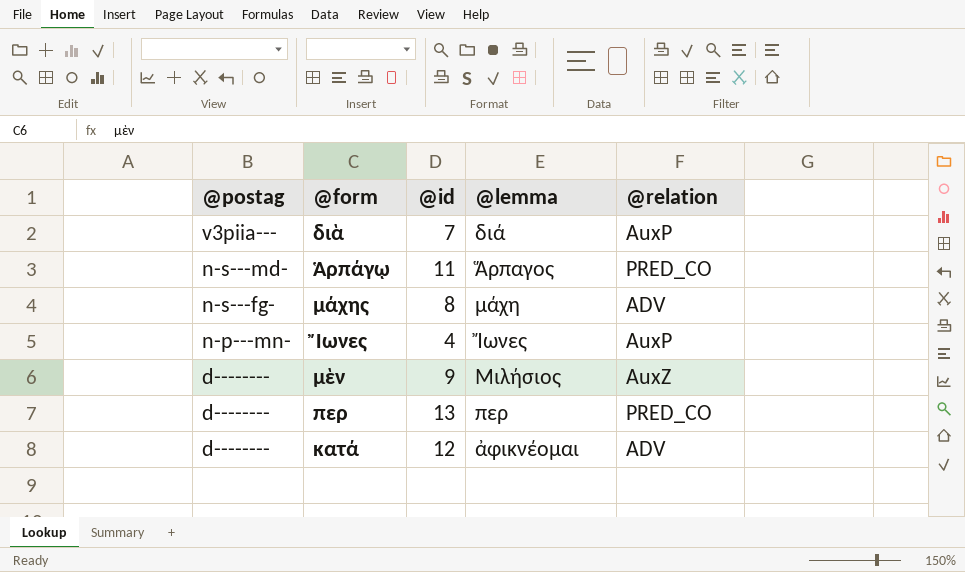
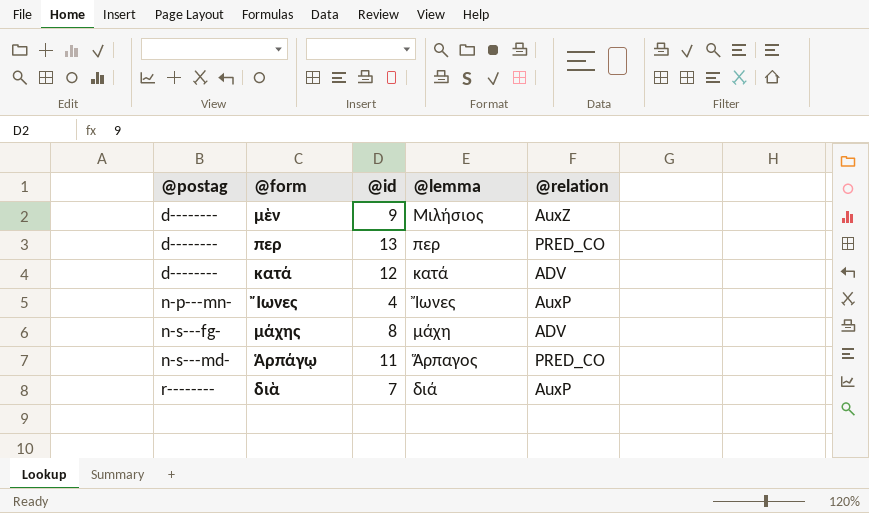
row order: @postag descending -> @postag ascending
κατά | @lemma: ἀφικνέομαι -> κατά
διὰ | @postag: v3piia--- -> r--------

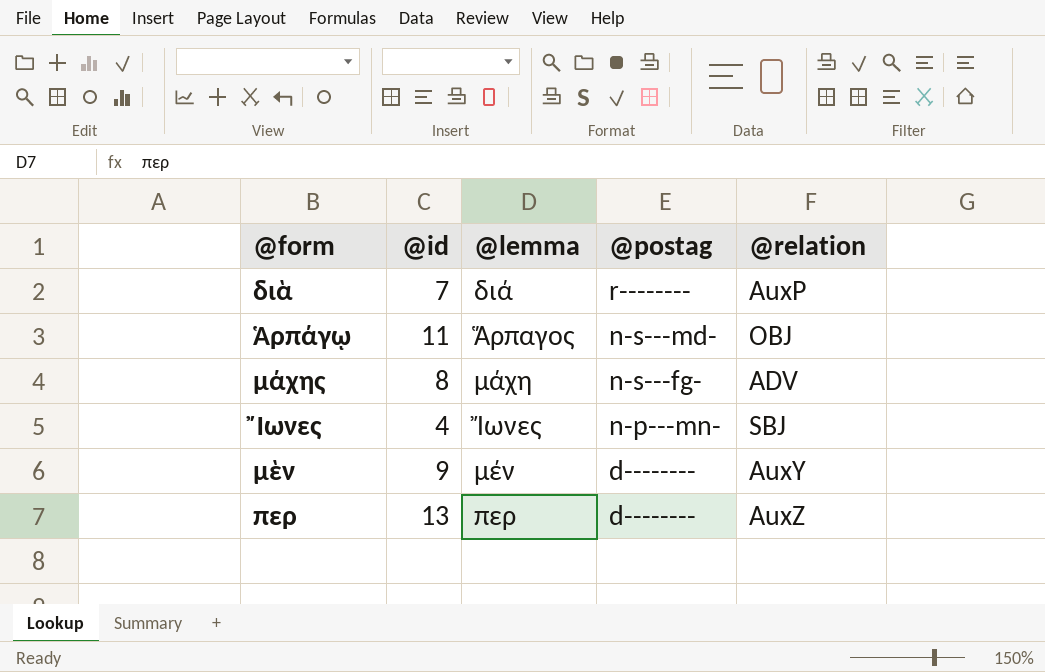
row order: @postag ascending -> @postag descending
column @postag | position: 1 -> 4
row κατά: d-------- | 12 | κατά | ADV -> none
Ἁρπάγῳ | @relation: PRED_CO -> OBJ
Ἴωνες | @relation: AuxP -> SBJ
μὲν | @lemma: Μιλήσιος -> μέν
μὲν | @relation: AuxZ -> AuxY
περ | @relation: PRED_CO -> AuxZ

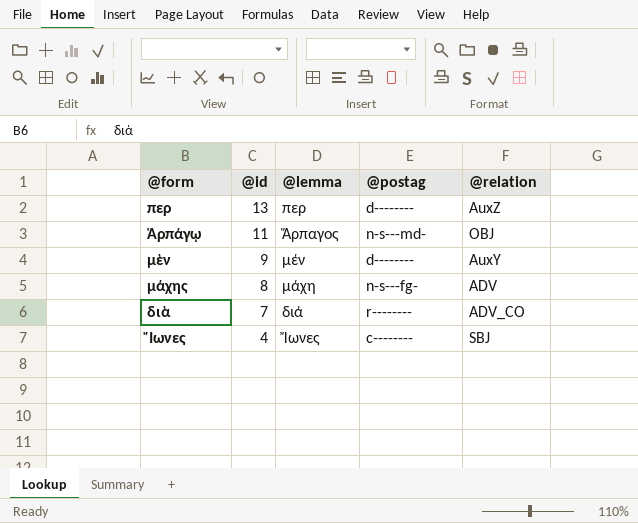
row order: @postag descending -> @id descending
διὰ | @relation: AuxP -> ADV_CO
Ἴωνες | @postag: n-p---mn- -> c--------

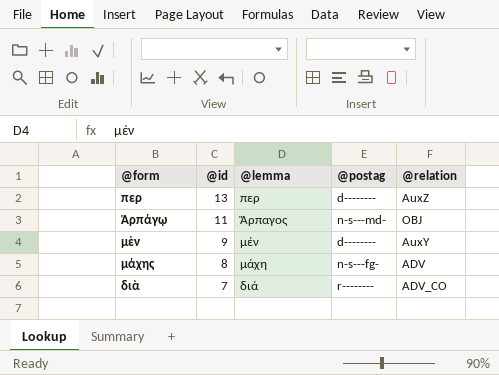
row Ἴωνες: 4 | Ἴωνες | c-------- | SBJ -> none

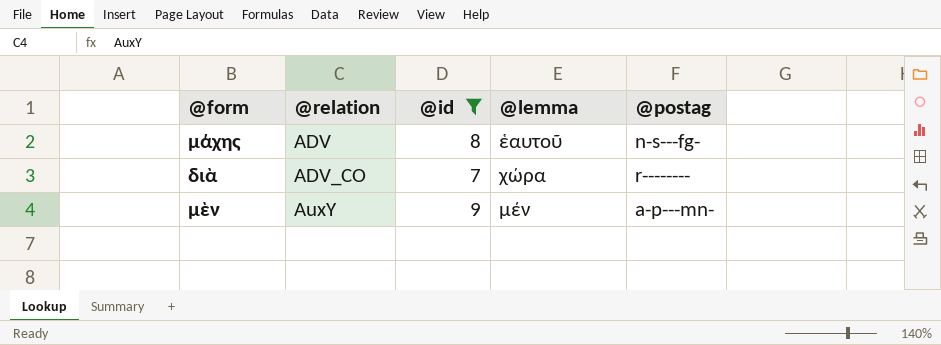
filter: none -> @id <= 9
row order: @id descending -> @relation ascending
column @relation | position: 5 -> 2
μάχης | @lemma: μάχη -> ἑαυτοῦ
διὰ | @lemma: διά -> χώρα
μὲν | @postag: d-------- -> a-p---mn-

